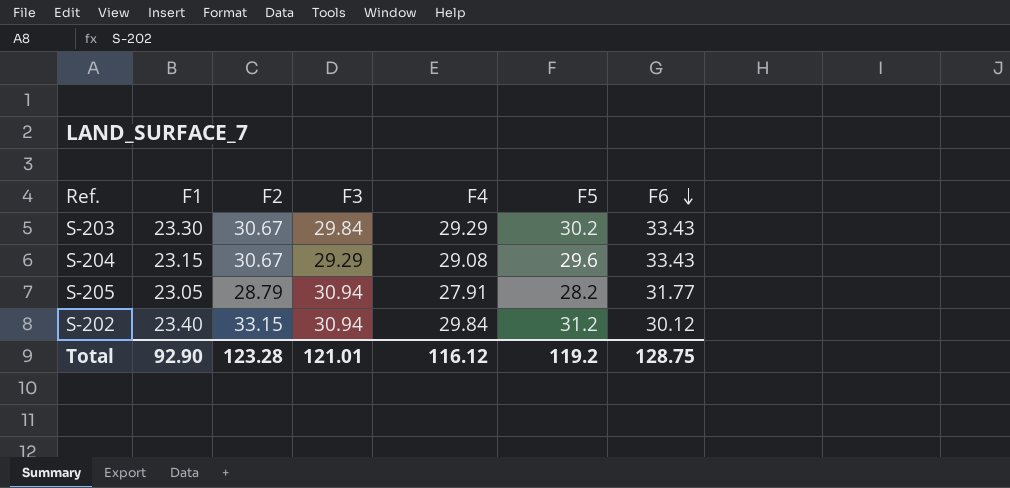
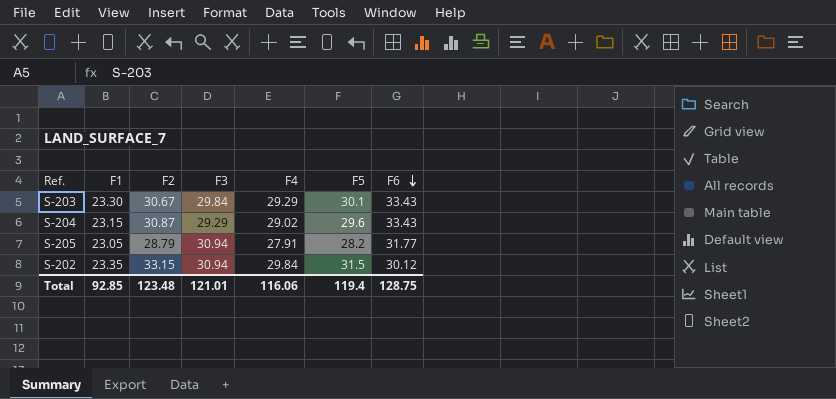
S-203 | F5: 30.2 -> 30.1
S-204 | F2: 30.67 -> 30.87
S-204 | F4: 29.08 -> 29.02
S-202 | F1: 23.40 -> 23.35
S-202 | F5: 31.2 -> 31.5
Total | F1: 92.90 -> 92.85
Total | F2: 123.28 -> 123.48
Total | F4: 116.12 -> 116.06
Total | F5: 119.2 -> 119.4

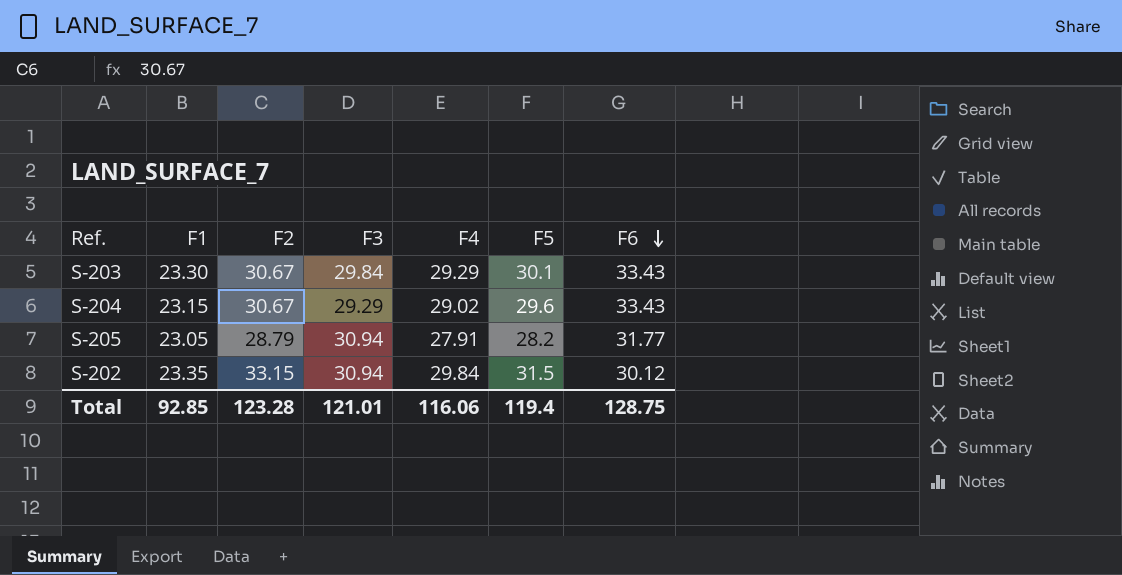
S-204 | F2: 30.87 -> 30.67
Total | F2: 123.48 -> 123.28

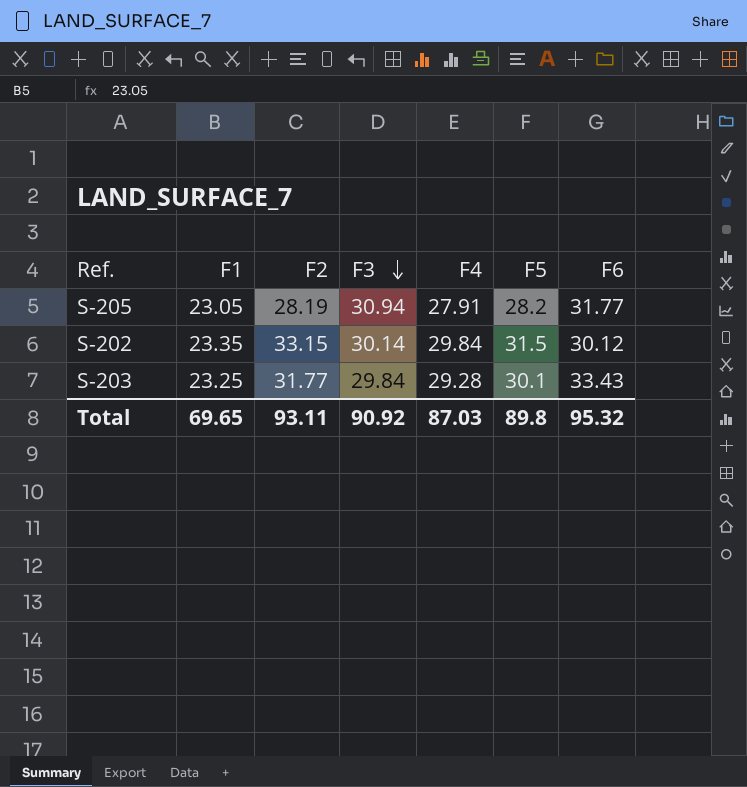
row order: F6 descending -> F3 descending
row S-204: 23.15 | 30.67 | 29.29 | 29.02 | 29.6 | 33.43 -> none
S-205 | F2: 28.79 -> 28.19
S-202 | F3: 30.94 -> 30.14
S-203 | F1: 23.30 -> 23.25
S-203 | F2: 30.67 -> 31.77
S-203 | F4: 29.29 -> 29.28
Total | F1: 92.85 -> 69.65
Total | F2: 123.28 -> 93.11
Total | F3: 121.01 -> 90.92
Total | F4: 116.06 -> 87.03
Total | F5: 119.4 -> 89.8
Total | F6: 128.75 -> 95.32

